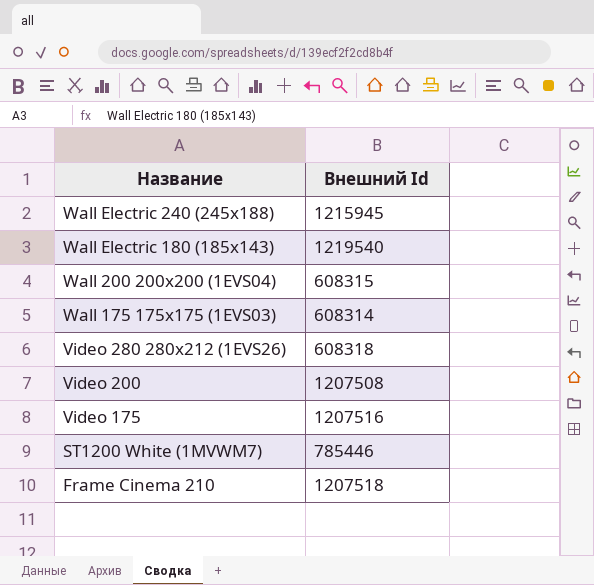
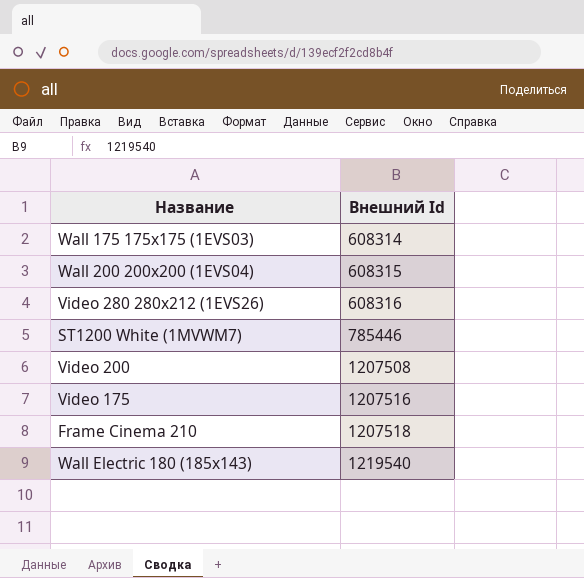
row order: Название descending -> Внешний Id ascending
row Wall Electric 240 (245x188): 1215945 -> none
Video 280 280x212 (1EVS26) | Внешний Id: 608318 -> 608316

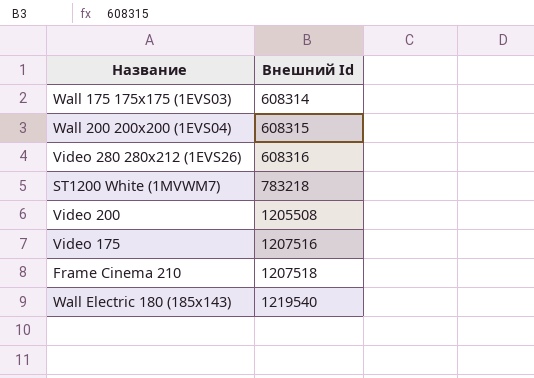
ST1200 White (1MVWM7) | Внешний Id: 785446 -> 783218
Video 200 | Внешний Id: 1207508 -> 1205508

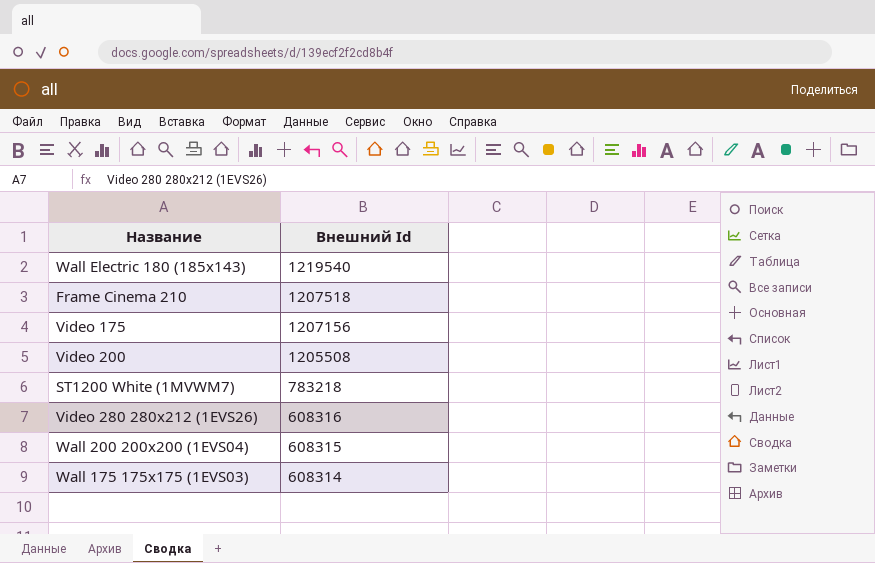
row order: Внешний Id ascending -> Внешний Id descending
Video 175 | Внешний Id: 1207516 -> 1207156

